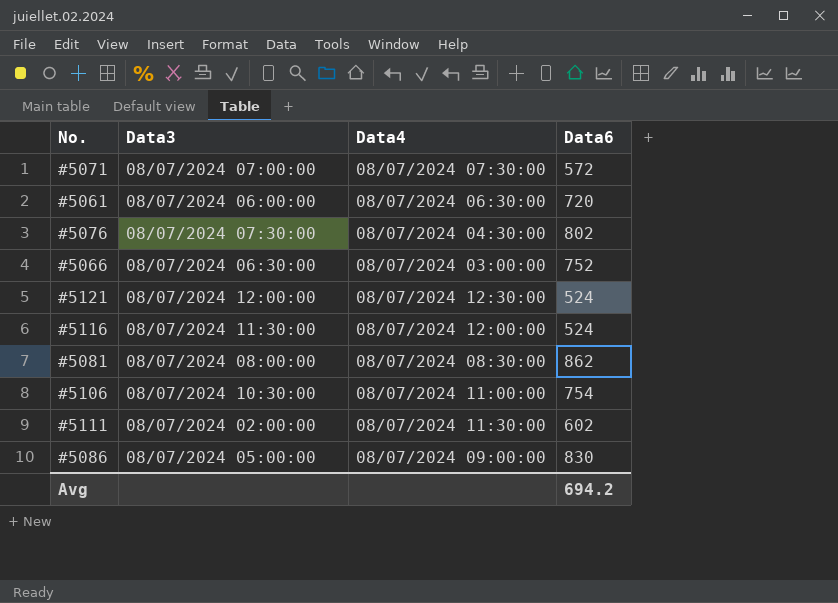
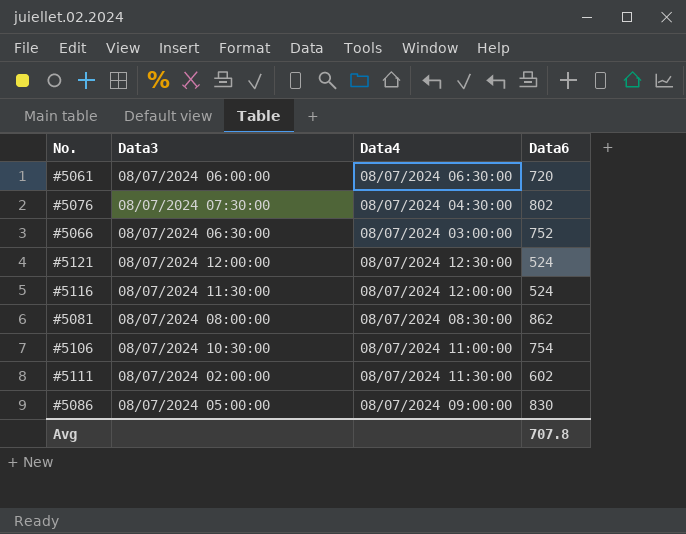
row #5071: 08/07/2024 07:00:00 | 08/07/2024 07:30:00 | 572 -> none
Avg | Data6: 694.2 -> 707.8

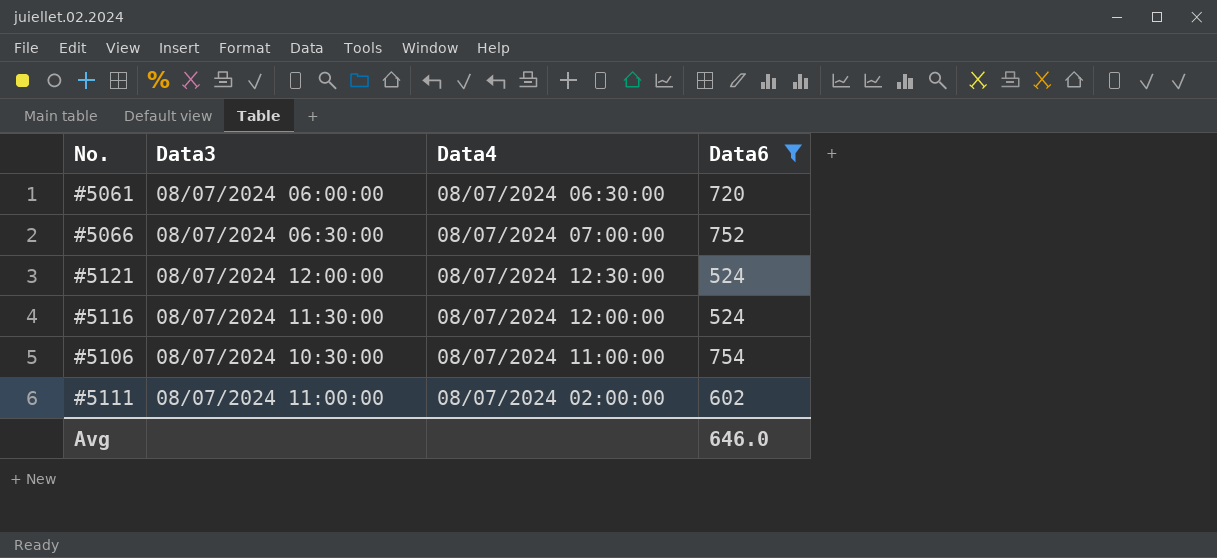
filter: none -> Data6 <= 754
#5066 | Data4: 08/07/2024 03:00:00 -> 08/07/2024 07:00:00
#5111 | Data3: 08/07/2024 02:00:00 -> 08/07/2024 11:00:00
#5111 | Data4: 08/07/2024 11:30:00 -> 08/07/2024 02:00:00
Avg | Data6: 707.8 -> 646.0

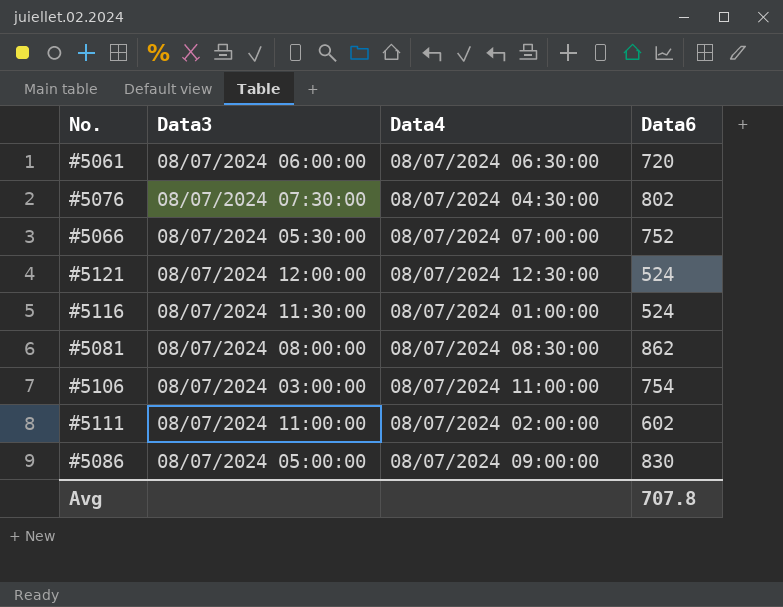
filter: Data6 <= 754 -> none
#5066 | Data3: 08/07/2024 06:30:00 -> 08/07/2024 05:30:00
#5116 | Data4: 08/07/2024 12:00:00 -> 08/07/2024 01:00:00
#5106 | Data3: 08/07/2024 10:30:00 -> 08/07/2024 03:00:00
Avg | Data6: 646.0 -> 707.8

